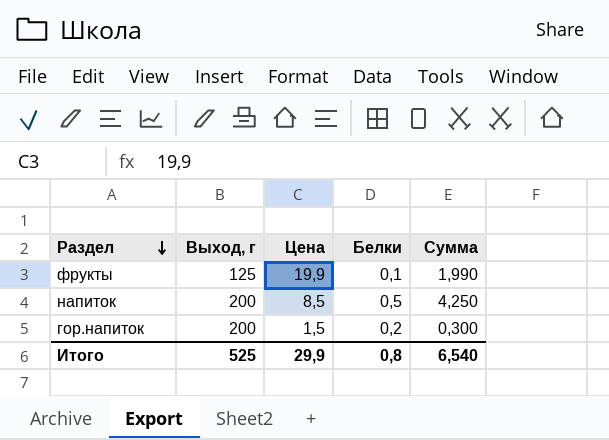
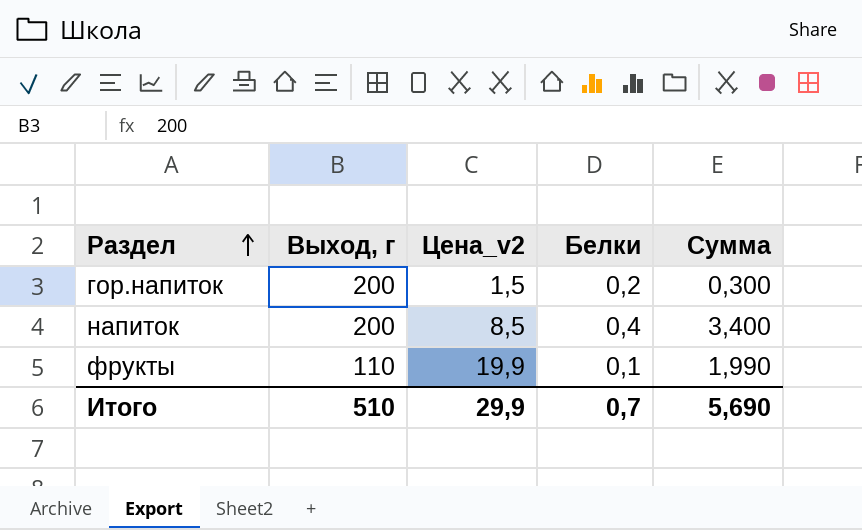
row order: Раздел descending -> Раздел ascending
column name: Цена -> Цена_v2
напиток | Белки: 0,5 -> 0,4
напиток | Сумма: 4,250 -> 3,400
фрукты | Выход, г: 125 -> 110
Итого | Выход, г: 525 -> 510
Итого | Белки: 0,8 -> 0,7
Итого | Сумма: 6,540 -> 5,690

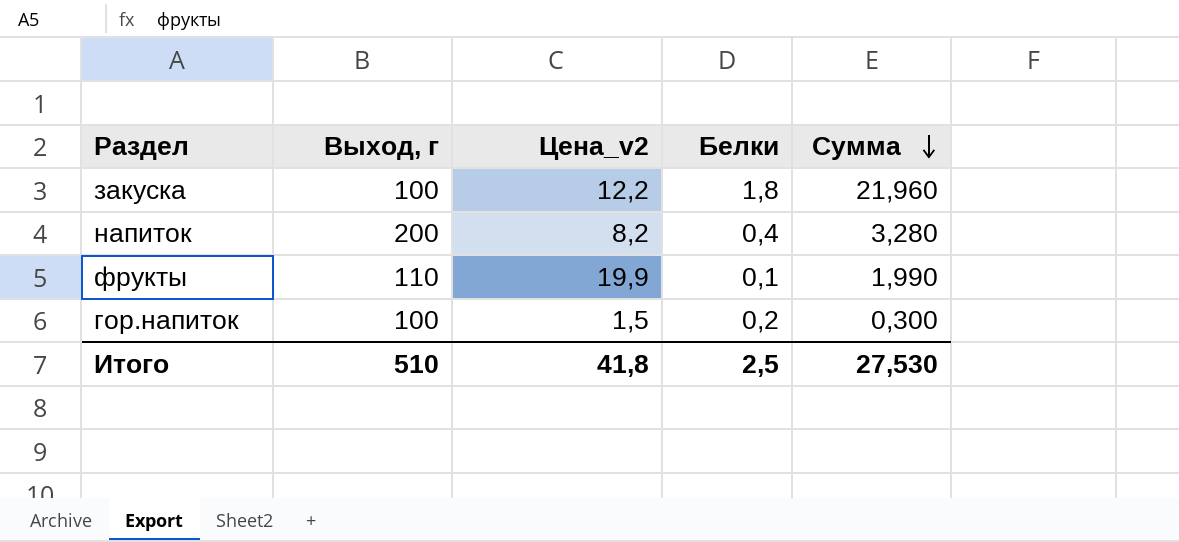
row order: Раздел ascending -> Сумма descending
row закуска: none -> 100 | 12,2 | 1,8 | 21,960
напиток | Цена_v2: 8,5 -> 8,2
напиток | Сумма: 3,400 -> 3,280
гор.напиток | Выход, г: 200 -> 100
Итого | Цена_v2: 29,9 -> 41,8
Итого | Белки: 0,7 -> 2,5
Итого | Сумма: 5,690 -> 27,530

